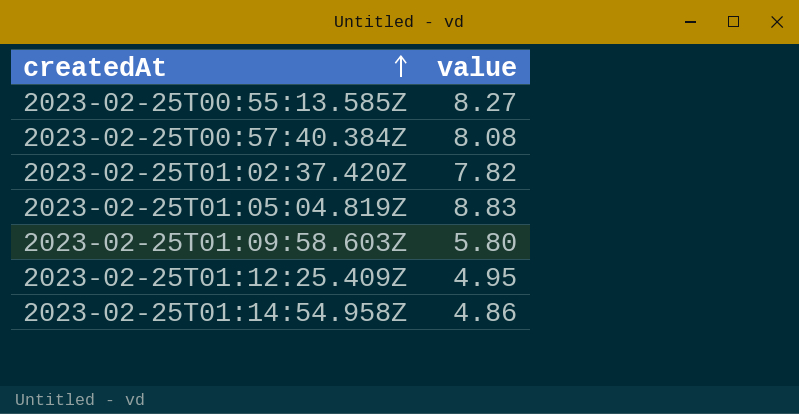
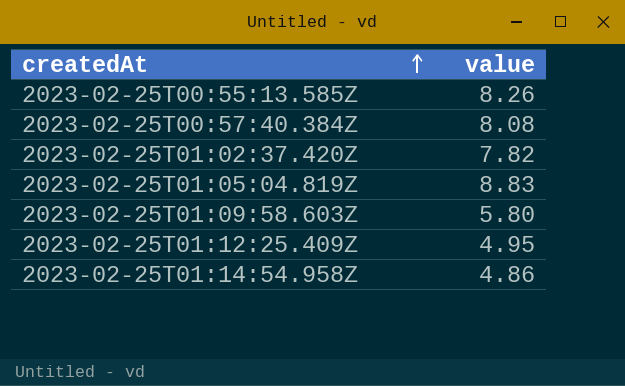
2023-02-25T00:55:13.585Z | value: 8.27 -> 8.26

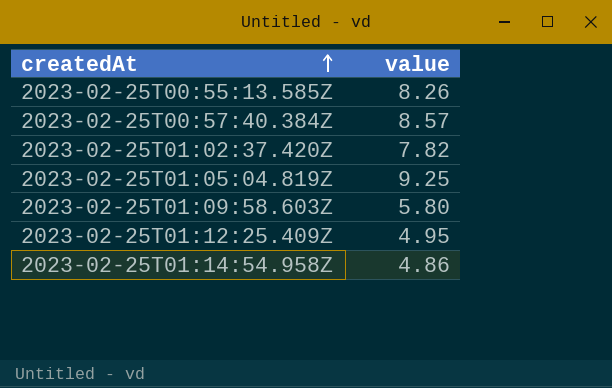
2023-02-25T00:57:40.384Z | value: 8.08 -> 8.57
2023-02-25T01:05:04.819Z | value: 8.83 -> 9.25

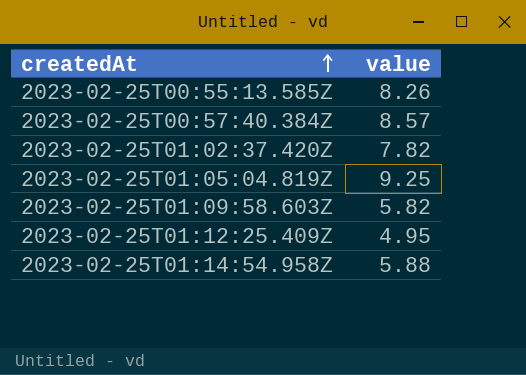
2023-02-25T01:09:58.603Z | value: 5.80 -> 5.82
2023-02-25T01:14:54.958Z | value: 4.86 -> 5.88

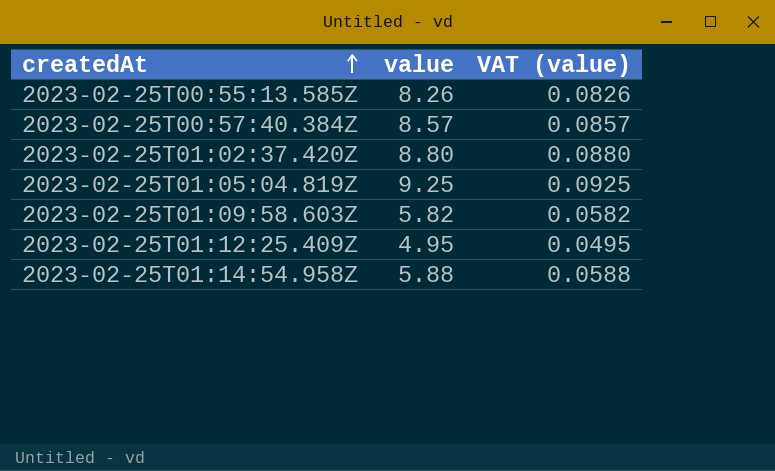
column VAT (value) | formula: none -> [value] * 0.01
2023-02-25T01:02:37.420Z | value: 7.82 -> 8.80

